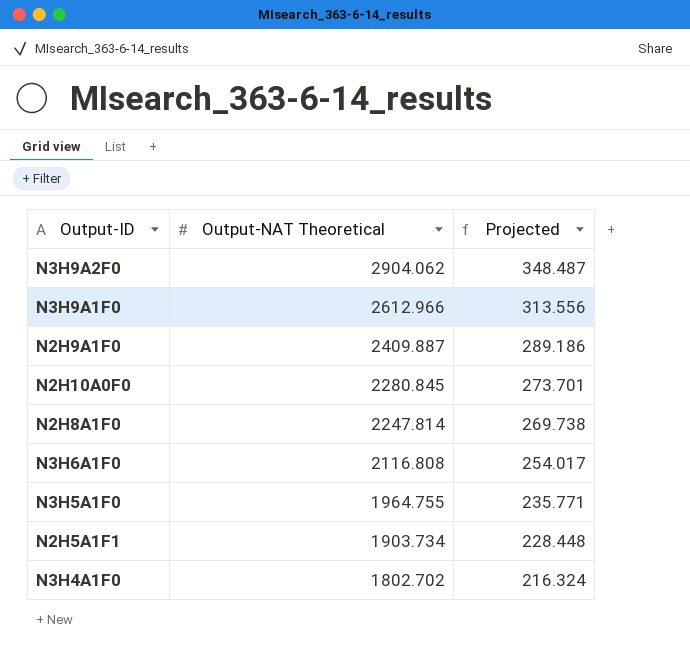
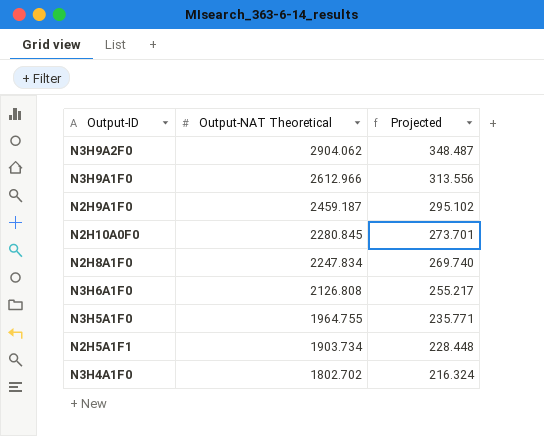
N2H9A1F0 | Output-NAT Theoretical: 2409.887 -> 2459.187
N2H9A1F0 | Projected: 289.186 -> 295.102
N2H8A1F0 | Output-NAT Theoretical: 2247.814 -> 2247.834
N2H8A1F0 | Projected: 269.738 -> 269.740
N3H6A1F0 | Output-NAT Theoretical: 2116.808 -> 2126.808
N3H6A1F0 | Projected: 254.017 -> 255.217

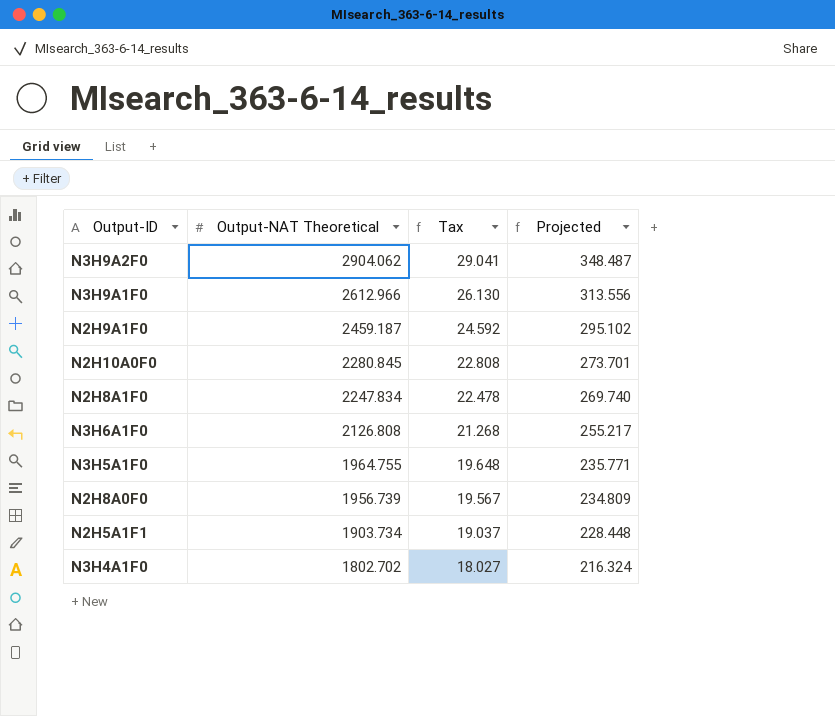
column Tax | formula: none -> [Output-NAT Theoretical] * 0.01
row N2H8A0F0: none -> 1956.739 | 19.567 | 234.809

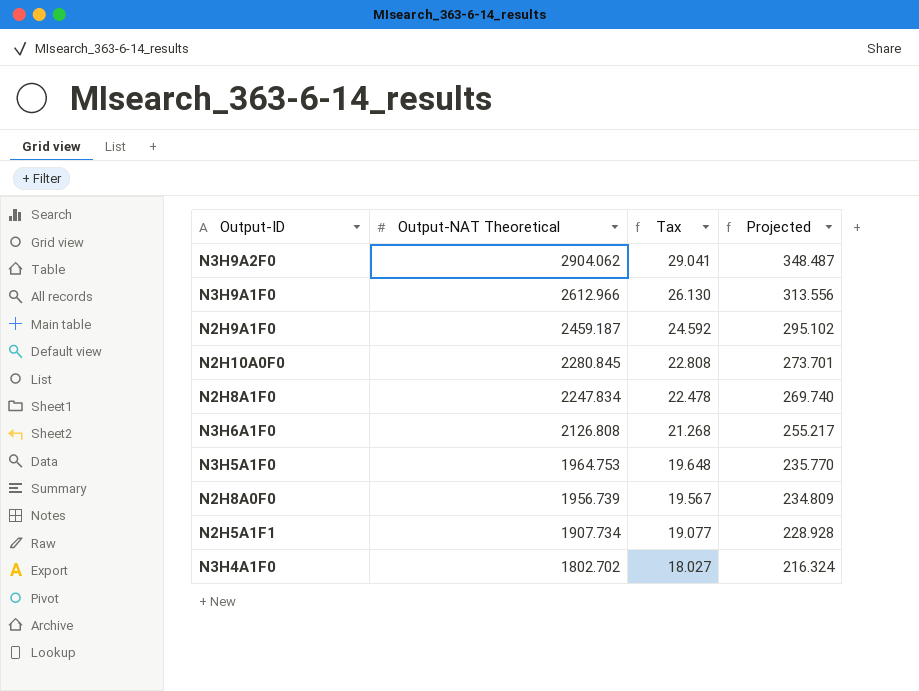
N3H5A1F0 | Output-NAT Theoretical: 1964.755 -> 1964.753
N3H5A1F0 | Projected: 235.771 -> 235.770
N2H5A1F1 | Output-NAT Theoretical: 1903.734 -> 1907.734
N2H5A1F1 | Tax: 19.037 -> 19.077
N2H5A1F1 | Projected: 228.448 -> 228.928

